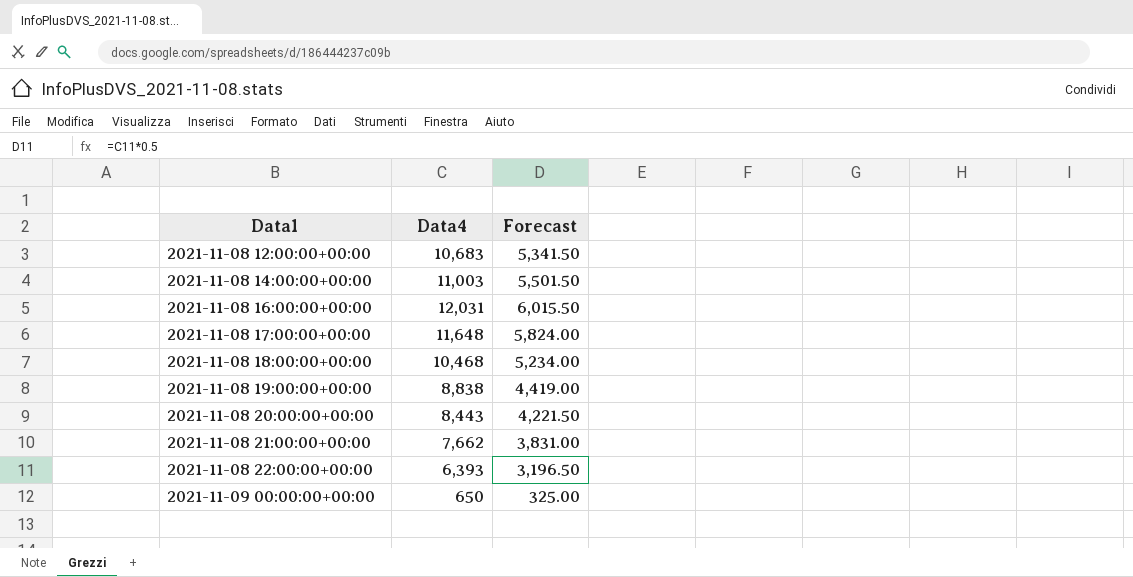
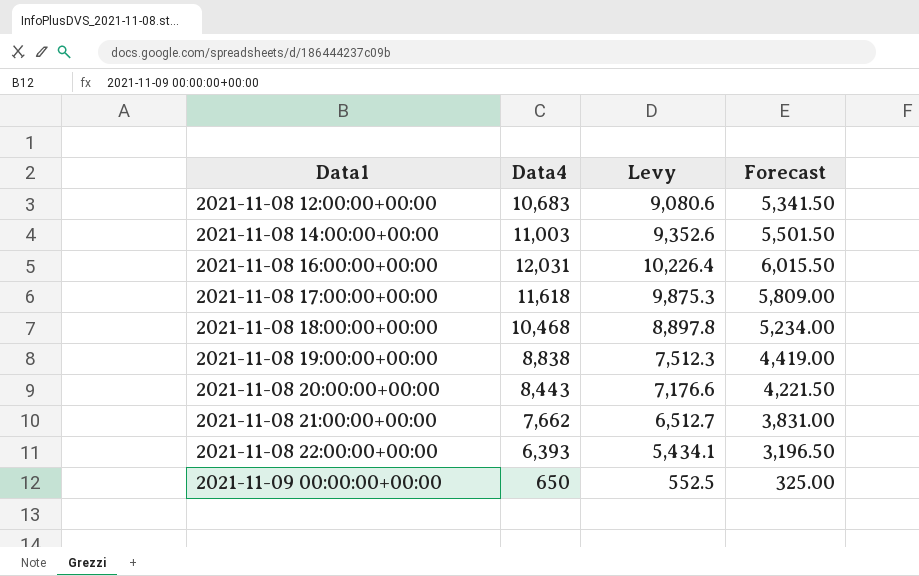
column Levy | formula: none -> [Data4] * 0.85
2021-11-08 17:00:00+00:00 | Data4: 11,648 -> 11,618
2021-11-08 17:00:00+00:00 | Forecast: 5,824.00 -> 5,809.00

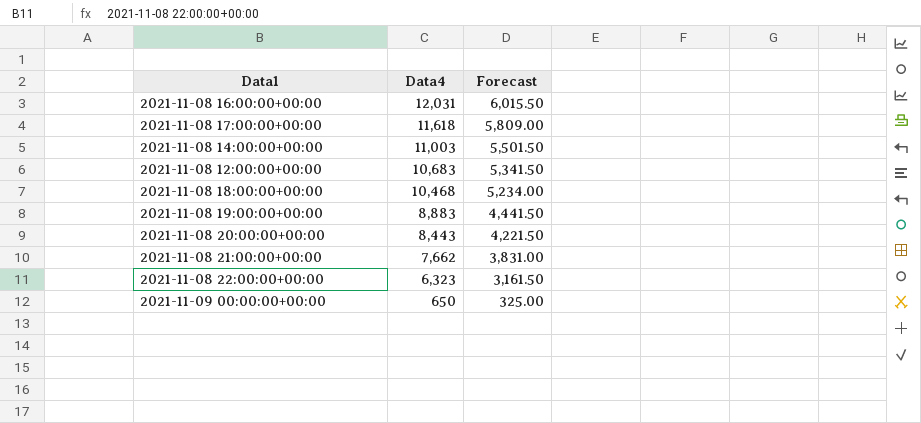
row order: Data1 ascending -> Data4 descending
column Levy | formula: [Data4] * 0.85 -> none
2021-11-08 19:00:00+00:00 | Data4: 8,838 -> 8,883
2021-11-08 19:00:00+00:00 | Forecast: 4,419.00 -> 4,441.50
2021-11-08 22:00:00+00:00 | Data4: 6,393 -> 6,323
2021-11-08 22:00:00+00:00 | Forecast: 3,196.50 -> 3,161.50

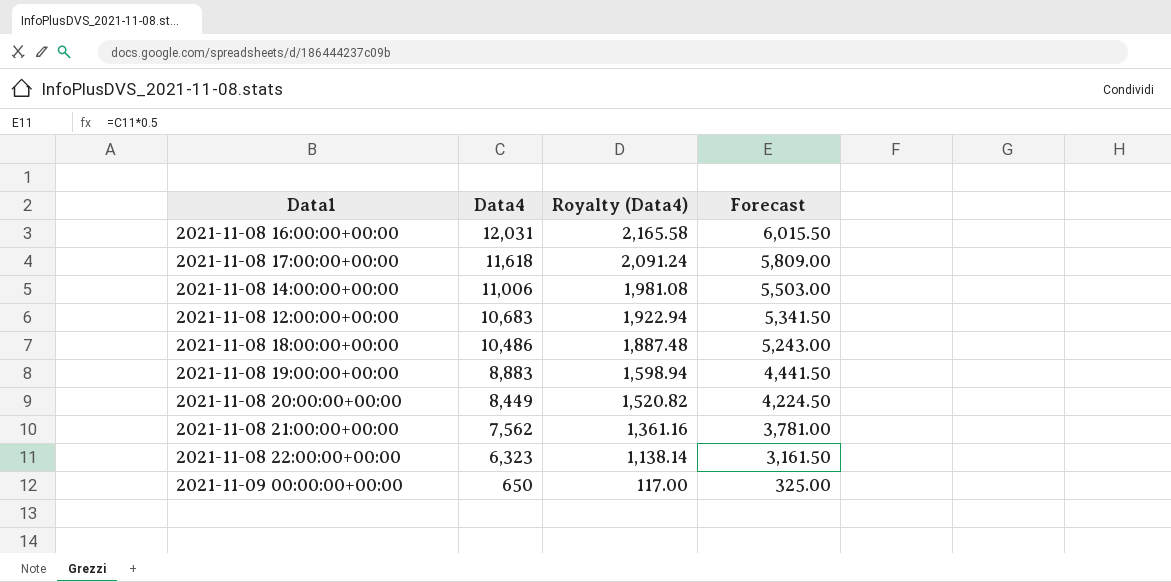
column Royalty (Data4) | formula: none -> [Data4] * 0.18
2021-11-08 14:00:00+00:00 | Data4: 11,003 -> 11,006
2021-11-08 14:00:00+00:00 | Forecast: 5,501.50 -> 5,503.00
2021-11-08 18:00:00+00:00 | Data4: 10,468 -> 10,486
2021-11-08 18:00:00+00:00 | Forecast: 5,234.00 -> 5,243.00
2021-11-08 20:00:00+00:00 | Data4: 8,443 -> 8,449
2021-11-08 20:00:00+00:00 | Forecast: 4,221.50 -> 4,224.50
2021-11-08 21:00:00+00:00 | Data4: 7,662 -> 7,562
2021-11-08 21:00:00+00:00 | Forecast: 3,831.00 -> 3,781.00

